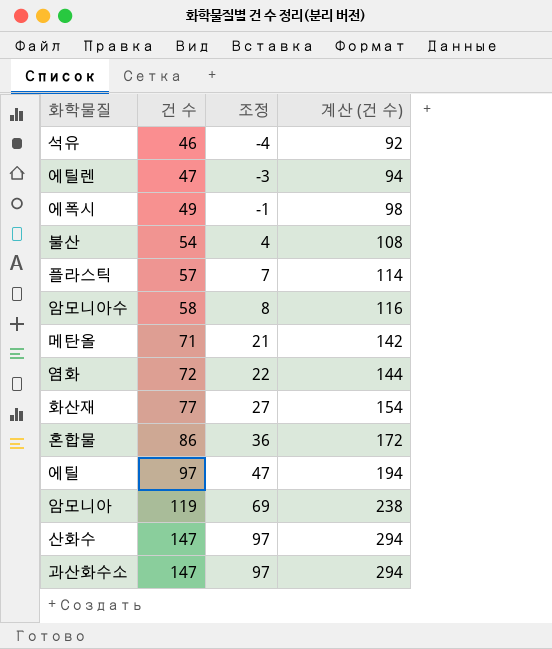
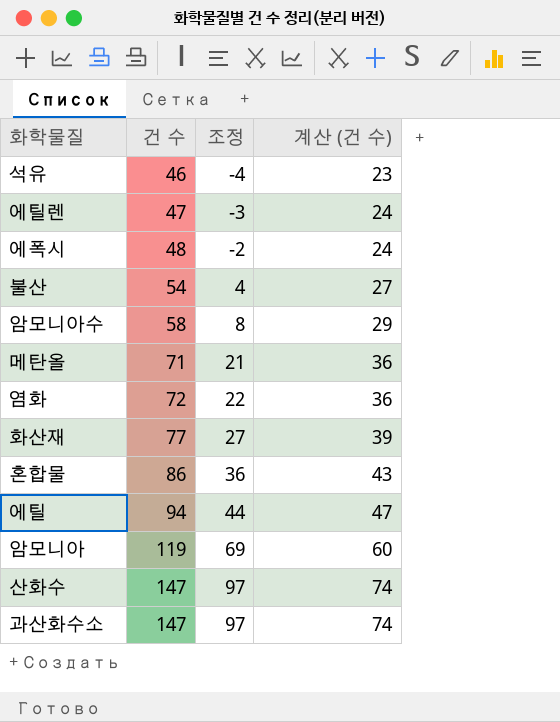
column 계산 (건 수) | formula: [건 수] * 2 -> [건 수] * 0.5
row 플라스틱: 57 | 7 | 114 -> none
에폭시 | 건 수: 49 -> 48
에폭시 | 조정: -1 -> -2
에틸 | 건 수: 97 -> 94
에틸 | 조정: 47 -> 44

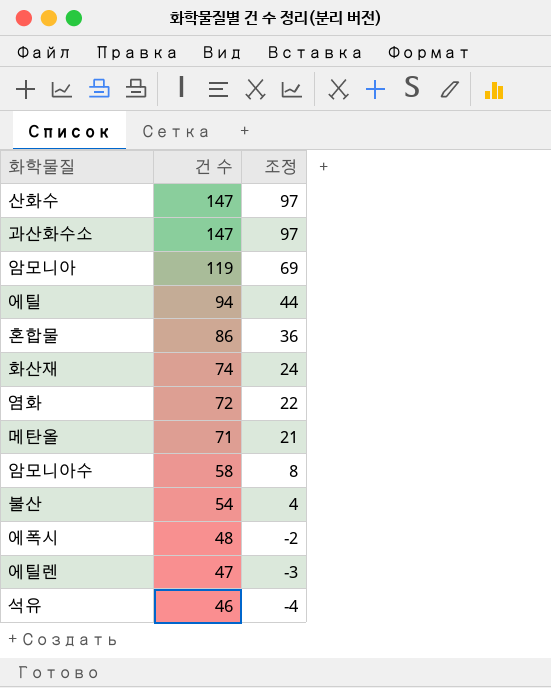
row order: 건 수 ascending -> 건 수 descending
column 계산 (건 수) | formula: [건 수] * 0.5 -> none
화산재 | 건 수: 77 -> 74
화산재 | 조정: 27 -> 24

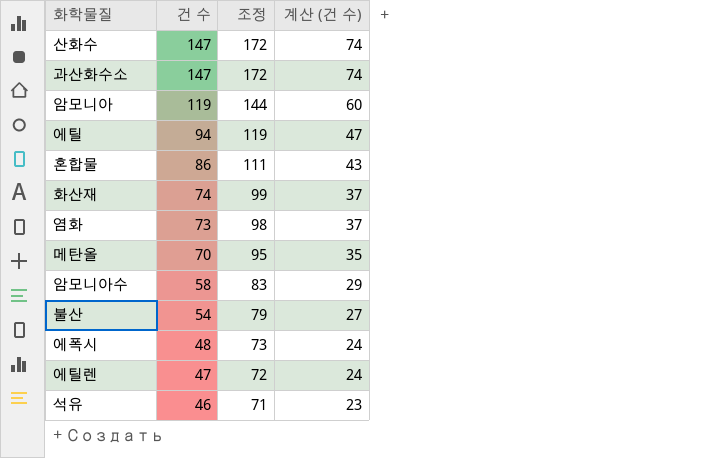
column 조정 | formula: [건 수] - 50 -> [건 수] + 25
column 계산 (건 수) | formula: none -> [건 수] * 0.5
염화 | 건 수: 72 -> 73
메탄올 | 건 수: 71 -> 70

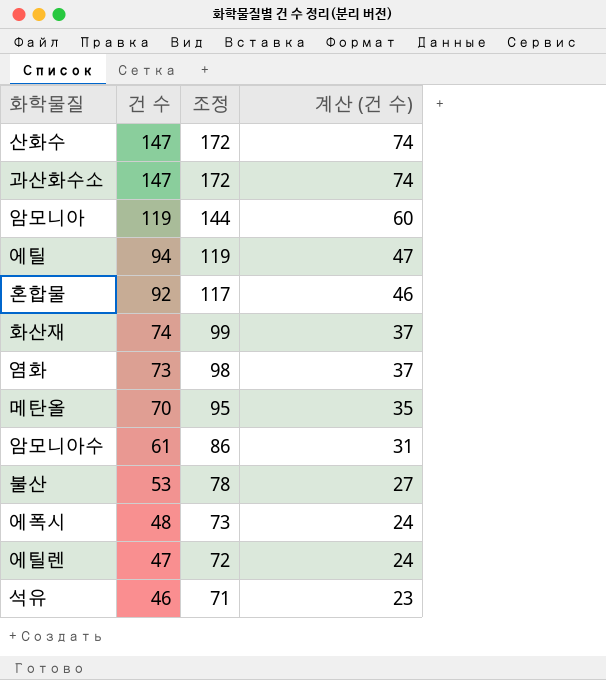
혼합물 | 건 수: 86 -> 92
혼합물 | 조정: 111 -> 117
혼합물 | 계산 (건 수): 43 -> 46
암모니아수 | 건 수: 58 -> 61
암모니아수 | 조정: 83 -> 86
암모니아수 | 계산 (건 수): 29 -> 31
불산 | 건 수: 54 -> 53
불산 | 조정: 79 -> 78

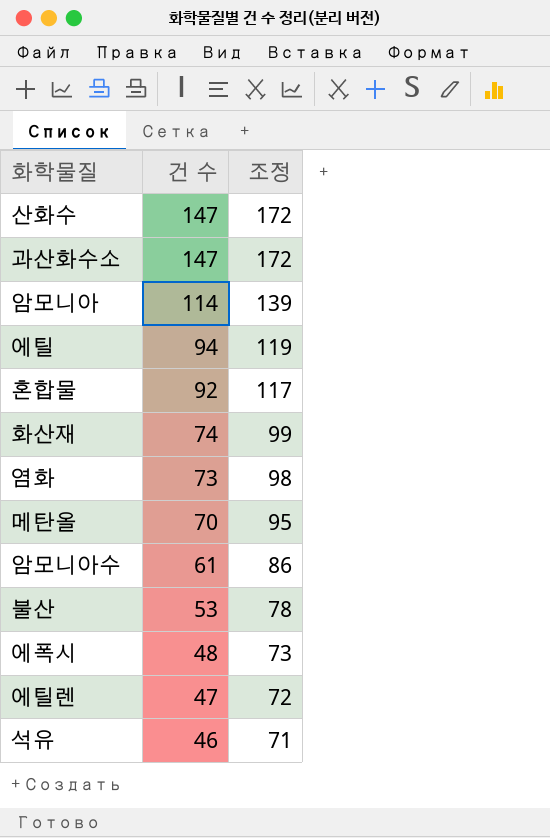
column 계산 (건 수) | formula: [건 수] * 0.5 -> none
암모니아 | 건 수: 119 -> 114
암모니아 | 조정: 144 -> 139

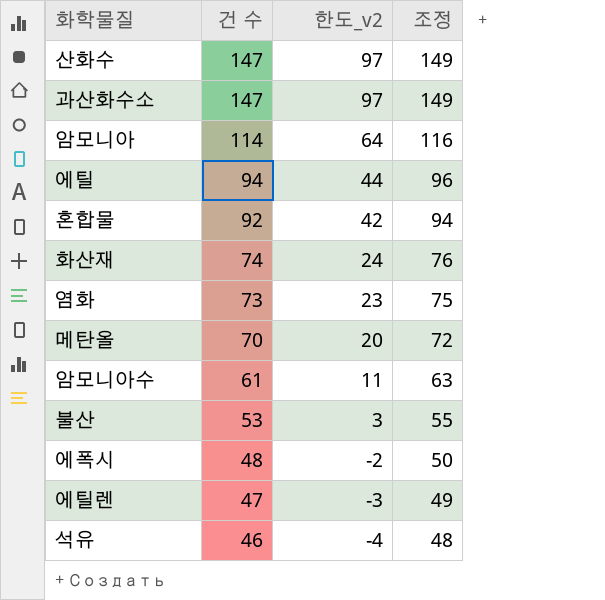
column 한도_v2 | formula: none -> [건 수] - 50
column 조정 | formula: [건 수] + 25 -> [건 수] + 2

